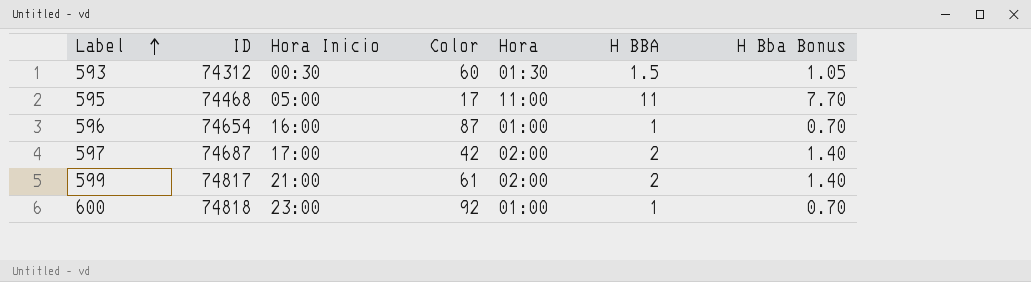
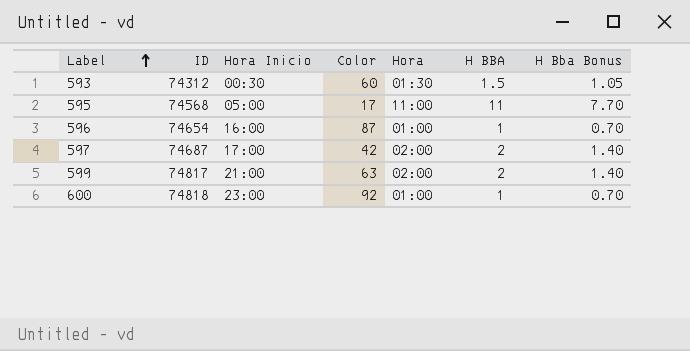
595 | ID: 74468 -> 74568
599 | Color: 61 -> 63

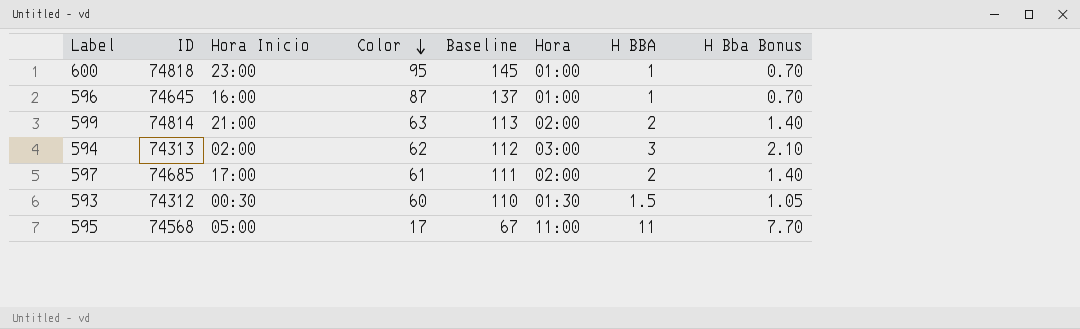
row order: Label ascending -> Color descending
column Baseline | formula: none -> [Color] + 50
600 | Color: 92 -> 95
596 | ID: 74654 -> 74645
599 | ID: 74817 -> 74814
row 594: none -> 74313 | 02:00 | 62 | 112 | 03:00 | 3 | 2.10
597 | ID: 74687 -> 74685
597 | Color: 42 -> 61

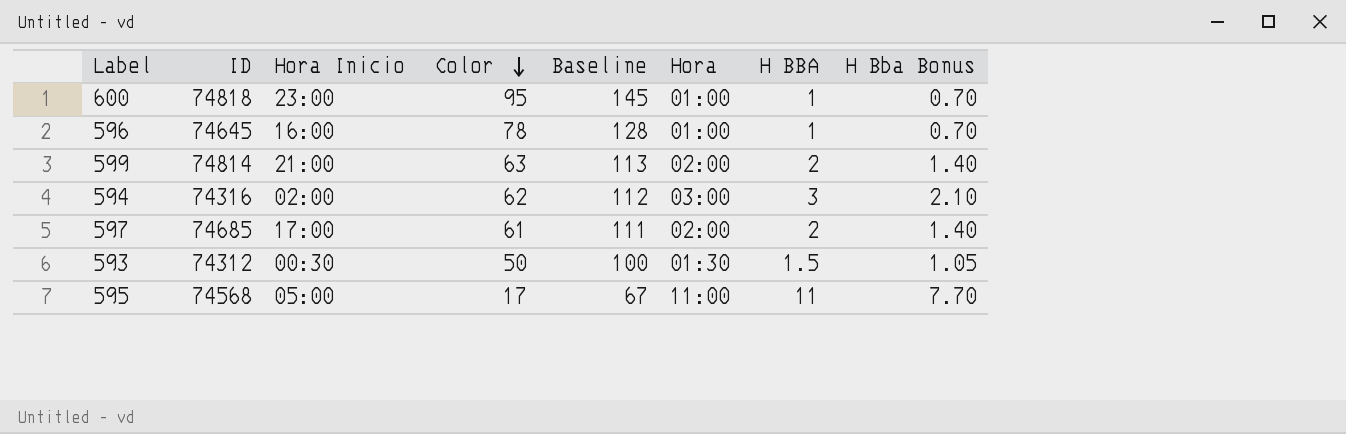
596 | Color: 87 -> 78
596 | Baseline: 137 -> 128
594 | ID: 74313 -> 74316
593 | Color: 60 -> 50
593 | Baseline: 110 -> 100

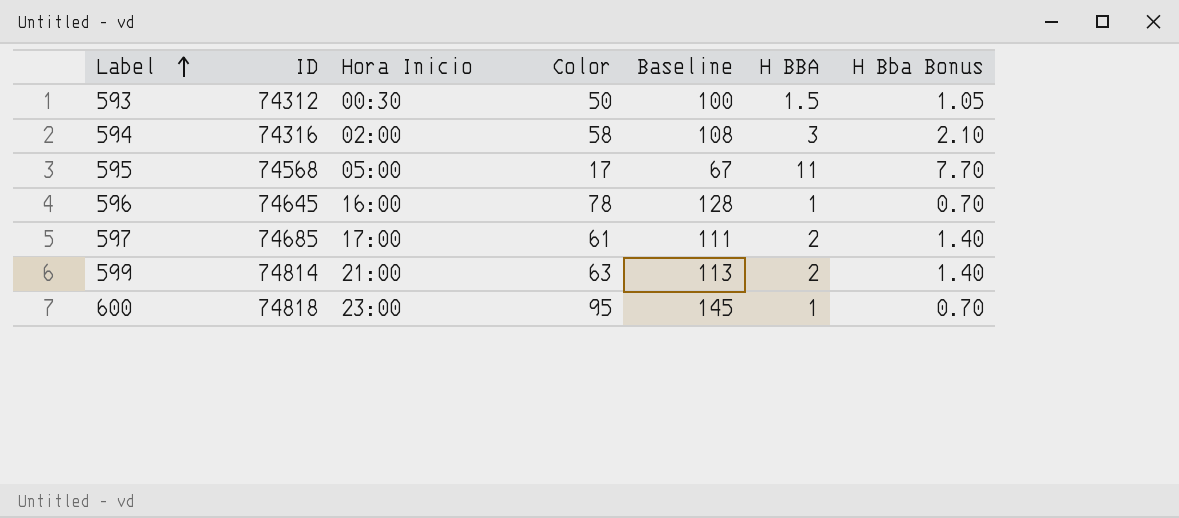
row order: Color descending -> Label ascending
column Hora | position: 6 -> none
594 | Color: 62 -> 58
594 | Baseline: 112 -> 108

